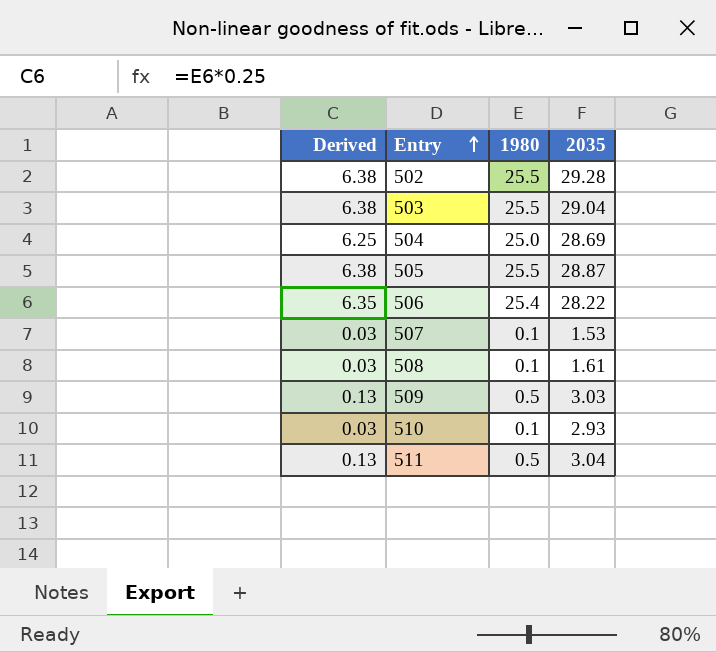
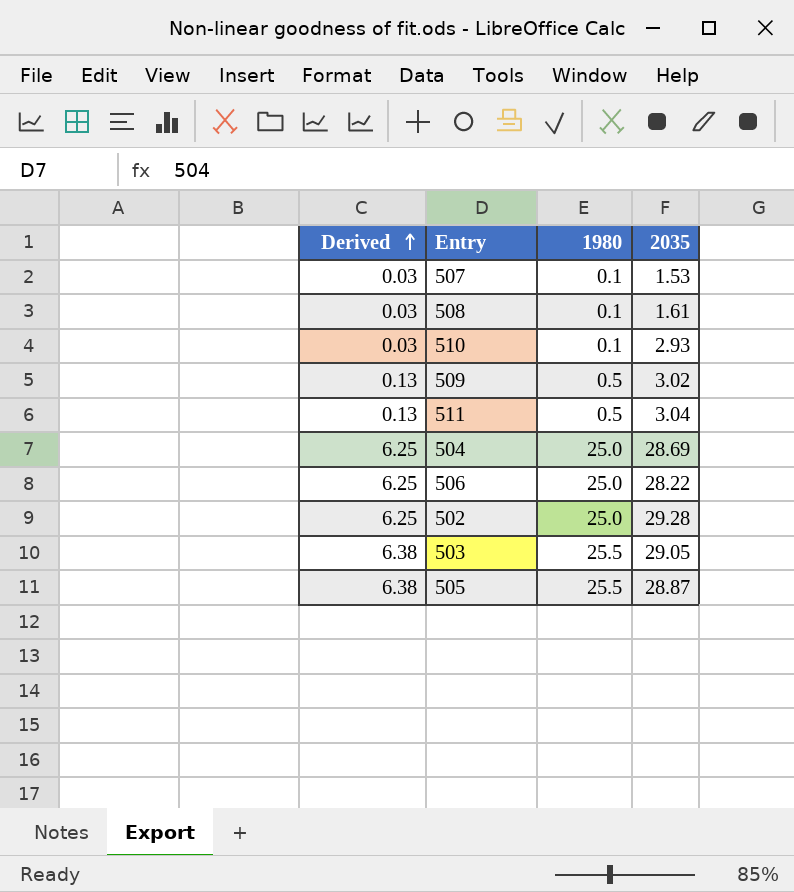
row order: Entry ascending -> Derived ascending
509 | 2035: 3.03 -> 3.02
506 | Derived: 6.35 -> 6.25
506 | 1980: 25.4 -> 25.0
502 | Derived: 6.38 -> 6.25
502 | 1980: 25.5 -> 25.0
503 | 2035: 29.04 -> 29.05

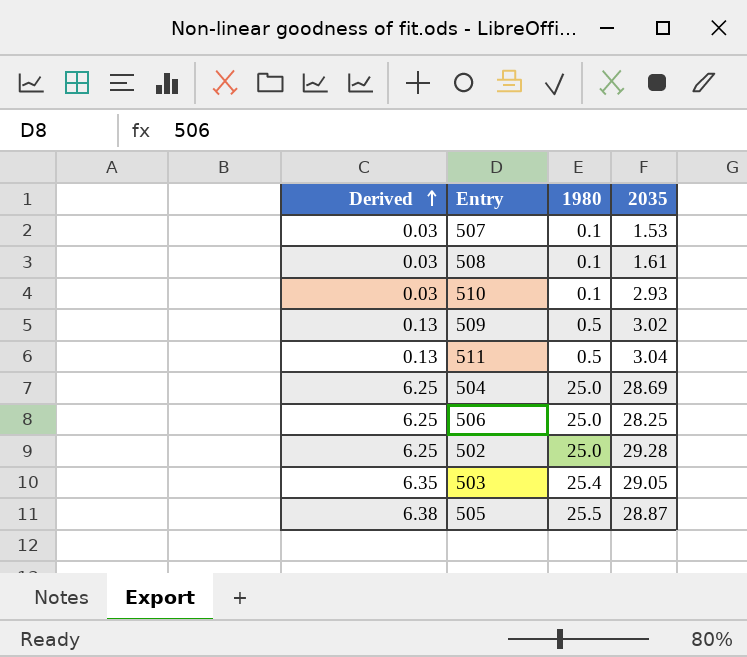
506 | 2035: 28.22 -> 28.25
503 | Derived: 6.38 -> 6.35
503 | 1980: 25.5 -> 25.4

